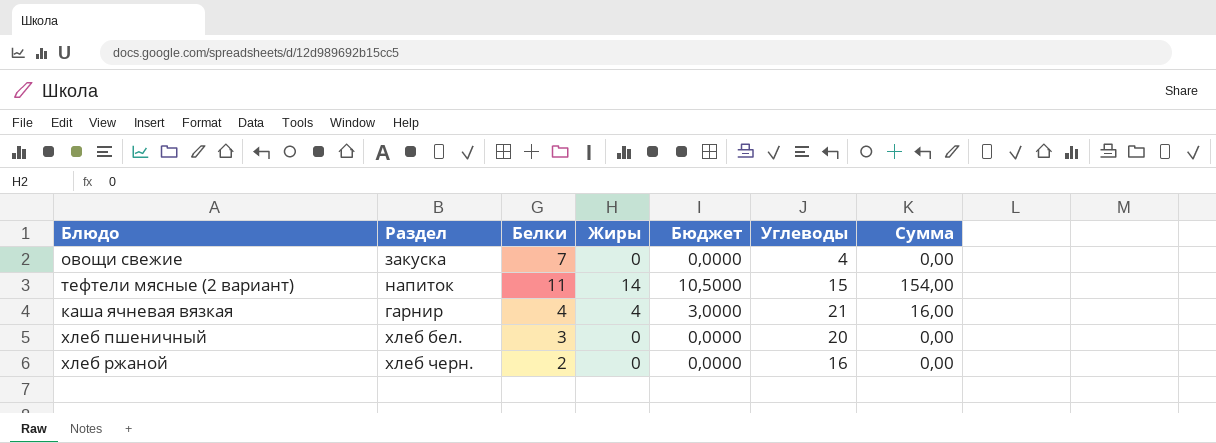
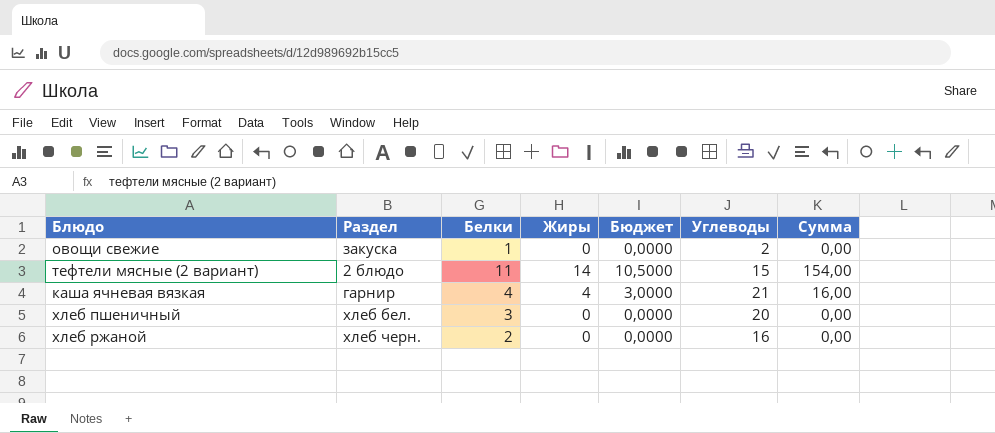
овощи свежие | Белки: 7 -> 1
овощи свежие | Углеводы: 4 -> 2
тефтели мясные (2 вариант) | Раздел: напиток -> 2 блюдо

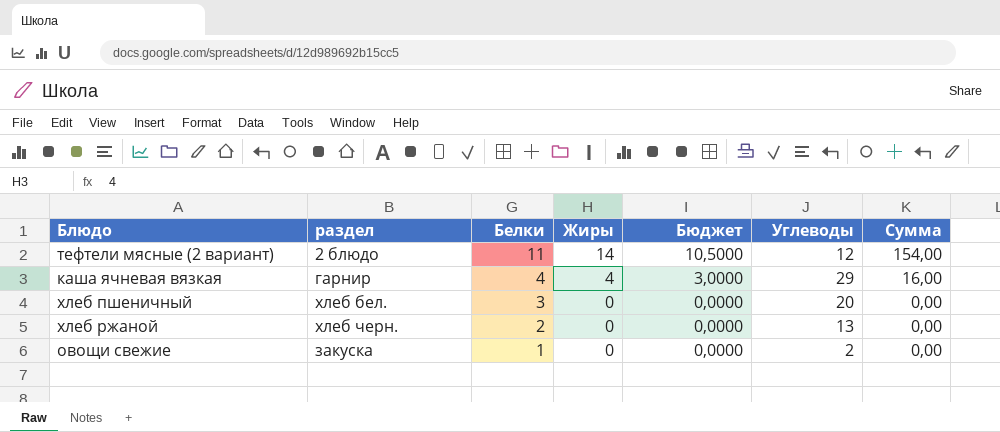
row order: none -> Белки descending
column name: Раздел -> раздел
тефтели мясные (2 вариант) | Углеводы: 15 -> 12
каша ячневая вязкая | Углеводы: 21 -> 29
хлеб ржаной | Углеводы: 16 -> 13

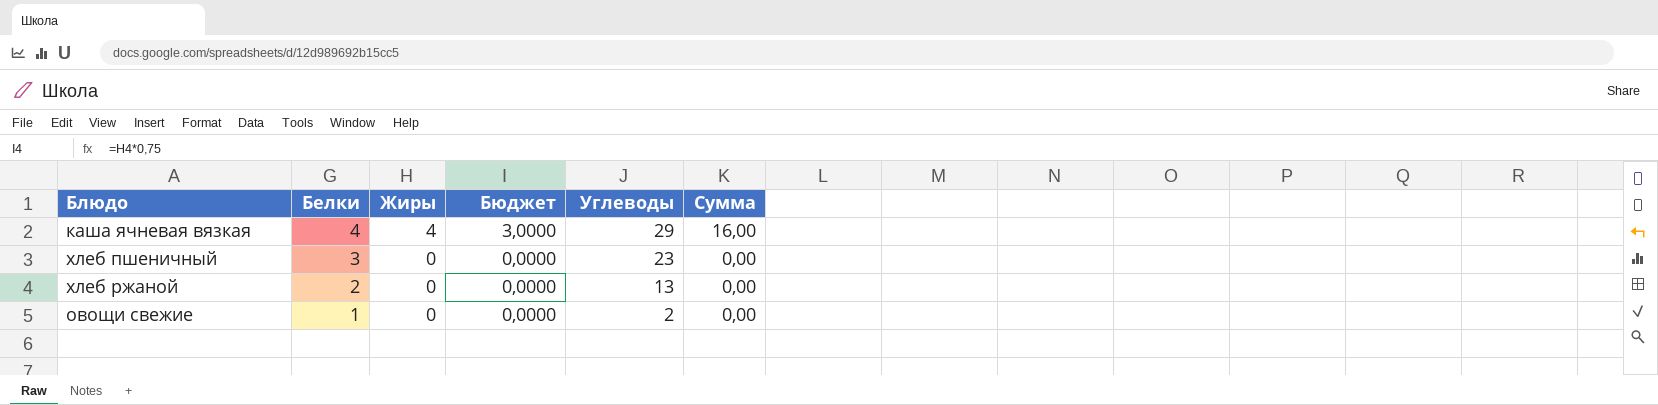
column раздел | position: 2 -> none
row тефтели мясные (2 вариант): 2 блюдо | 11 | 14 | 10,5000 | 12 | 154,00 -> none
хлеб пшеничный | Углеводы: 20 -> 23

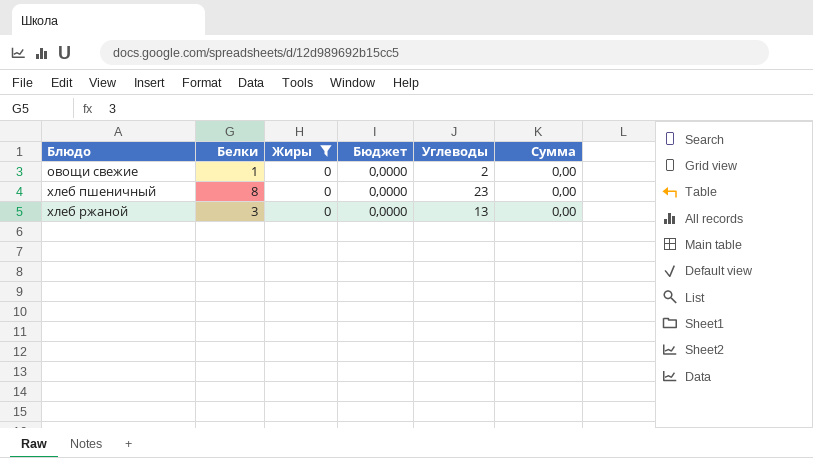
filter: none -> Жиры = 0
row order: Белки descending -> Блюдо ascending
хлеб пшеничный | Белки: 3 -> 8
хлеб ржаной | Белки: 2 -> 3

